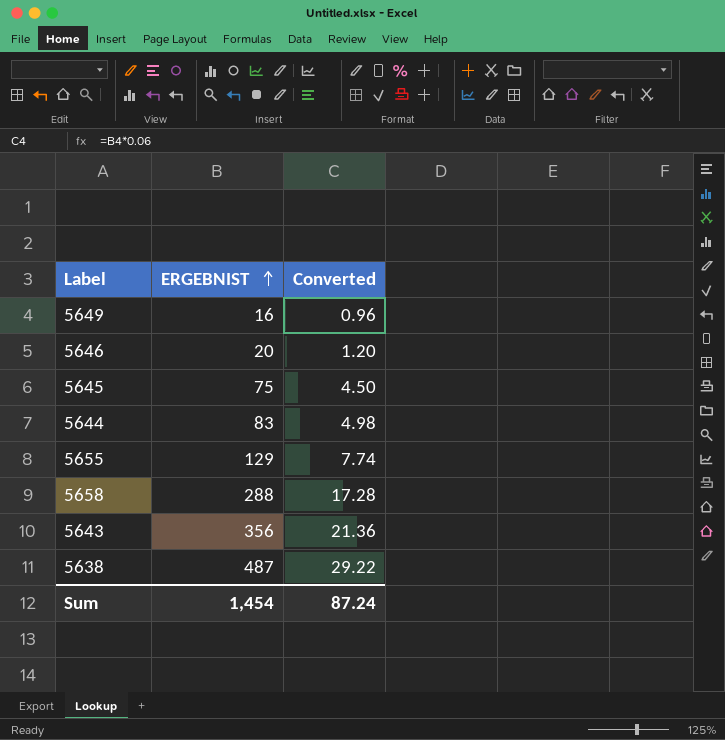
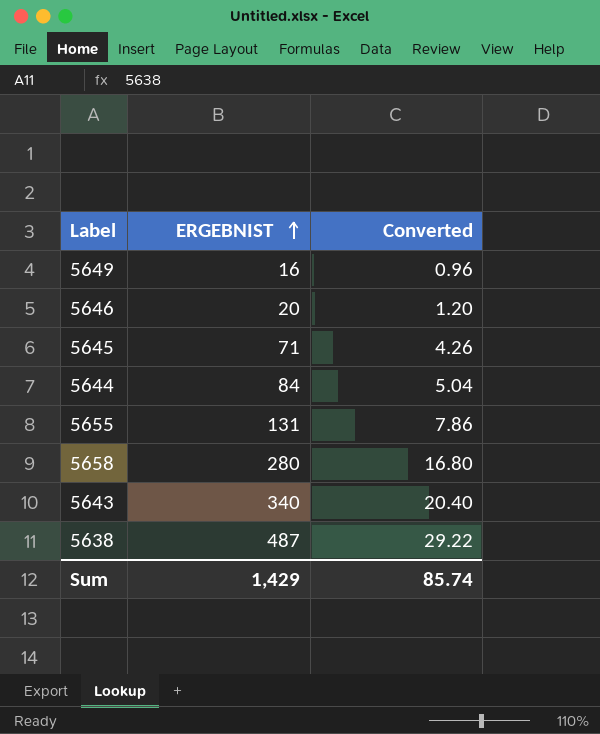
5645 | ERGEBNIST: 75 -> 71
5645 | Converted: 4.50 -> 4.26
5644 | ERGEBNIST: 83 -> 84
5644 | Converted: 4.98 -> 5.04
5655 | ERGEBNIST: 129 -> 131
5655 | Converted: 7.74 -> 7.86
5658 | ERGEBNIST: 288 -> 280
5658 | Converted: 17.28 -> 16.80
5643 | ERGEBNIST: 356 -> 340
5643 | Converted: 21.36 -> 20.40
Sum | ERGEBNIST: 1,454 -> 1,429
Sum | Converted: 87.24 -> 85.74

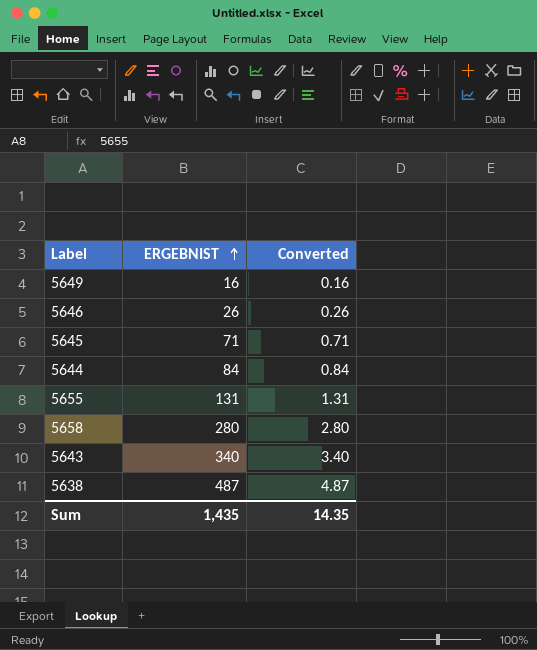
column Converted | formula: [ERGEBNIST] * 0.06 -> [ERGEBNIST] * 0.01
5646 | ERGEBNIST: 20 -> 26
Sum | ERGEBNIST: 1,429 -> 1,435
Sum | Converted: 85.74 -> 14.35

